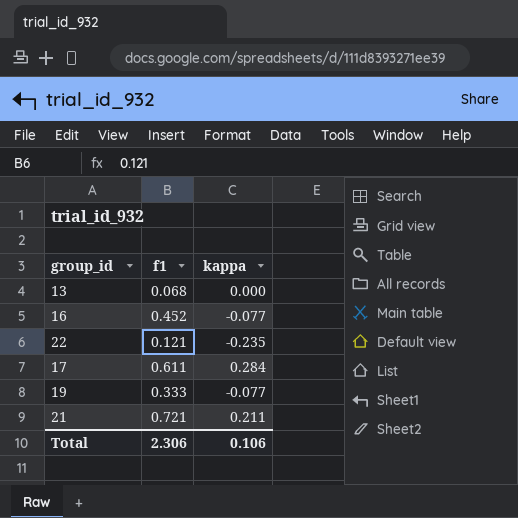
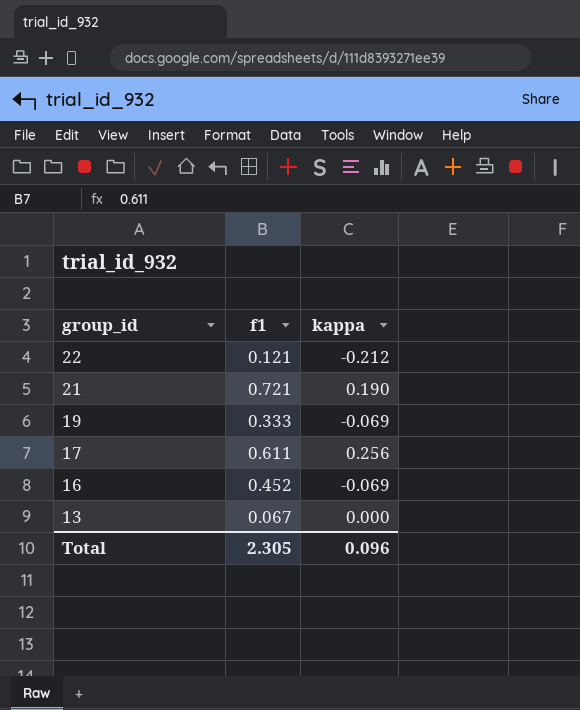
row order: none -> group_id descending
22 | kappa: -0.235 -> -0.212
21 | kappa: 0.211 -> 0.190
19 | kappa: -0.077 -> -0.069
17 | kappa: 0.284 -> 0.256
16 | kappa: -0.077 -> -0.069
13 | f1: 0.068 -> 0.067
Total | f1: 2.306 -> 2.305
Total | kappa: 0.106 -> 0.096

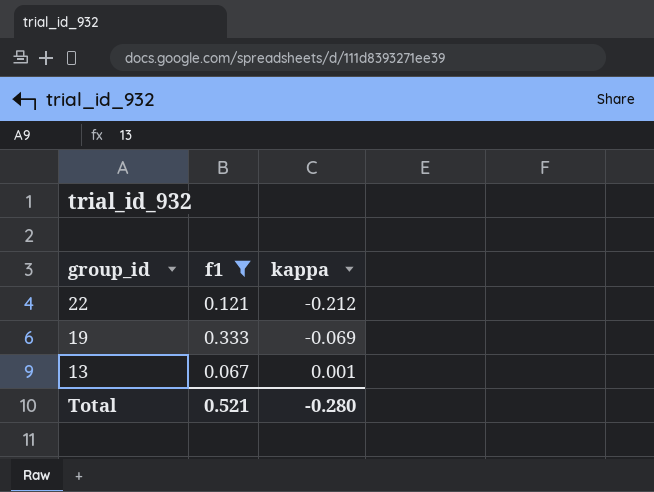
filter: none -> f1 <= 0.333
13 | kappa: 0.000 -> 0.001
Total | f1: 2.305 -> 0.521
Total | kappa: 0.096 -> -0.280

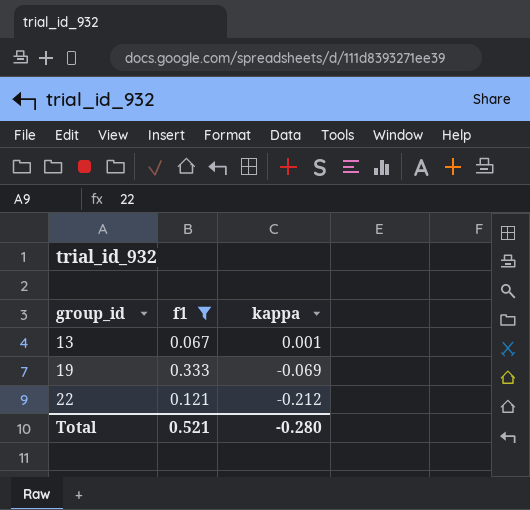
row order: group_id descending -> group_id ascending

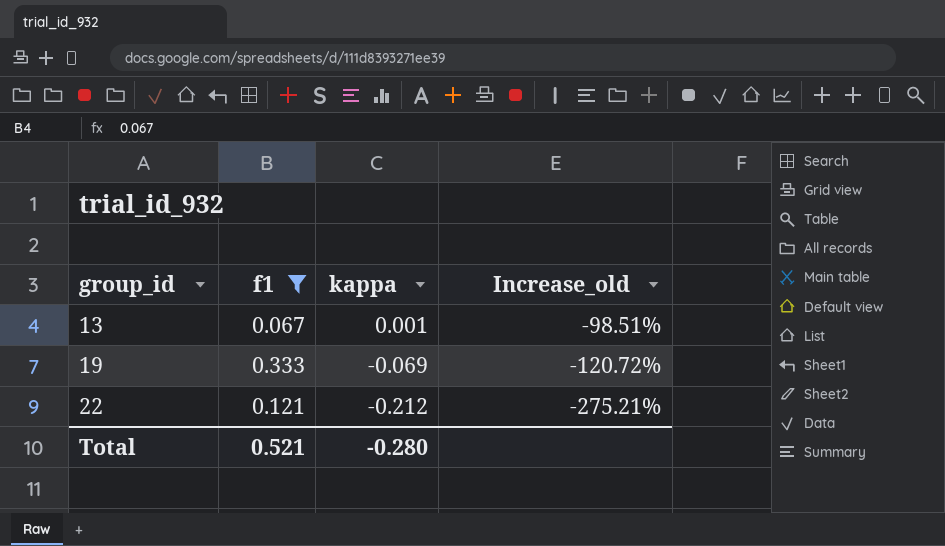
column Increase_old | formula: none -> ([kappa] - [f1]) / [f1]

